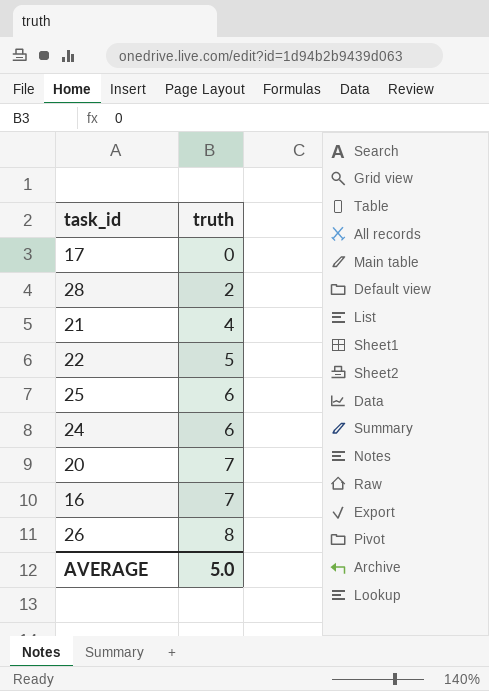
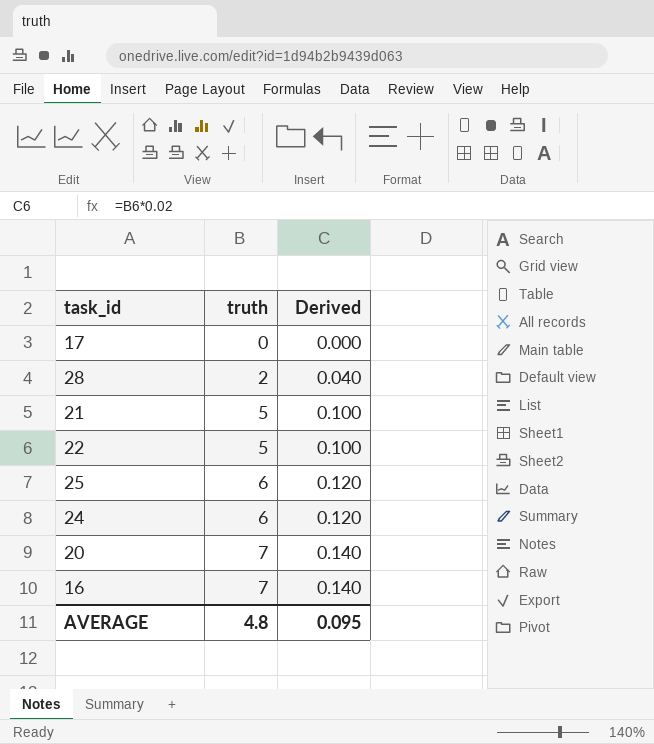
column Derived | formula: none -> [truth] * 0.02
row 26: 8 -> none
21 | truth: 4 -> 5
AVERAGE | truth: 5.0 -> 4.8

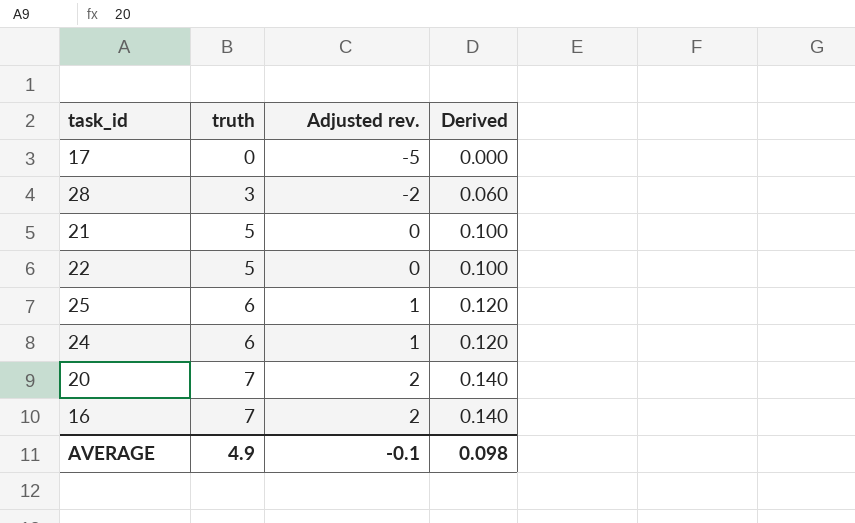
column Adjusted rev. | formula: none -> [truth] - 5
28 | truth: 2 -> 3
28 | Derived: 0.040 -> 0.060
AVERAGE | truth: 4.8 -> 4.9
AVERAGE | Derived: 0.095 -> 0.098

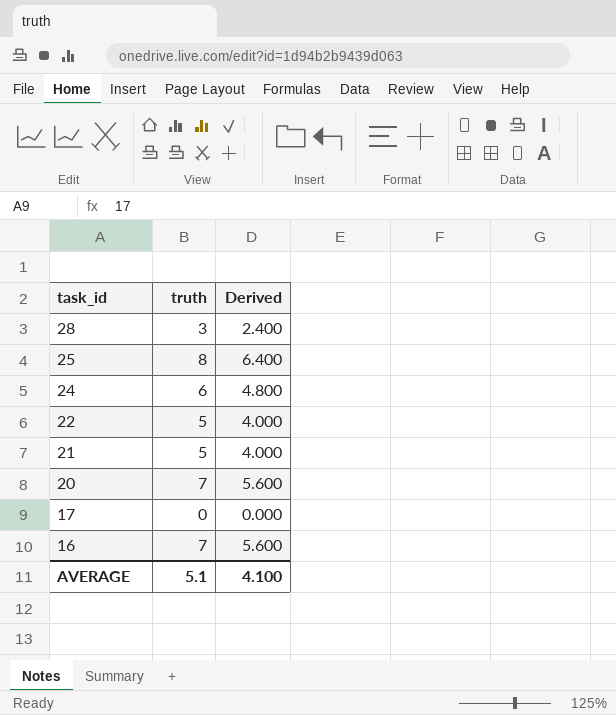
row order: truth ascending -> task_id descending
column Adjusted rev. | formula: [truth] - 5 -> none
column Derived | formula: [truth] * 0.02 -> [truth] * 0.8
25 | truth: 6 -> 8
AVERAGE | truth: 4.9 -> 5.1
AVERAGE | Derived: 0.098 -> 4.100

